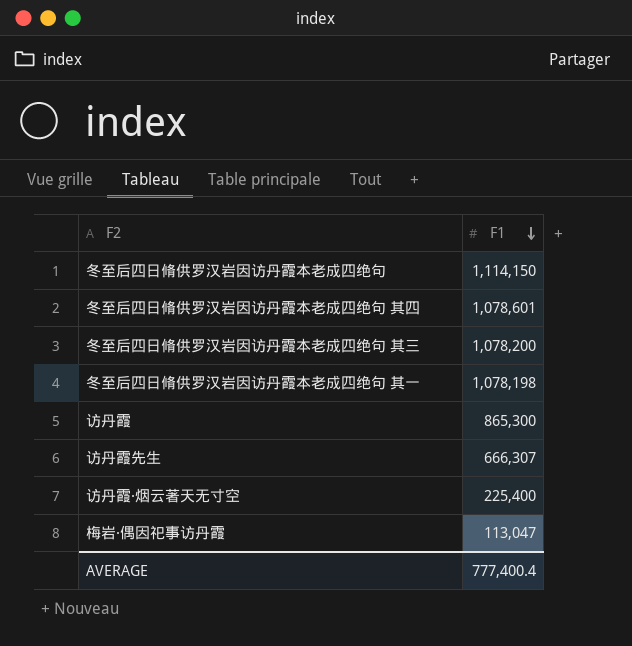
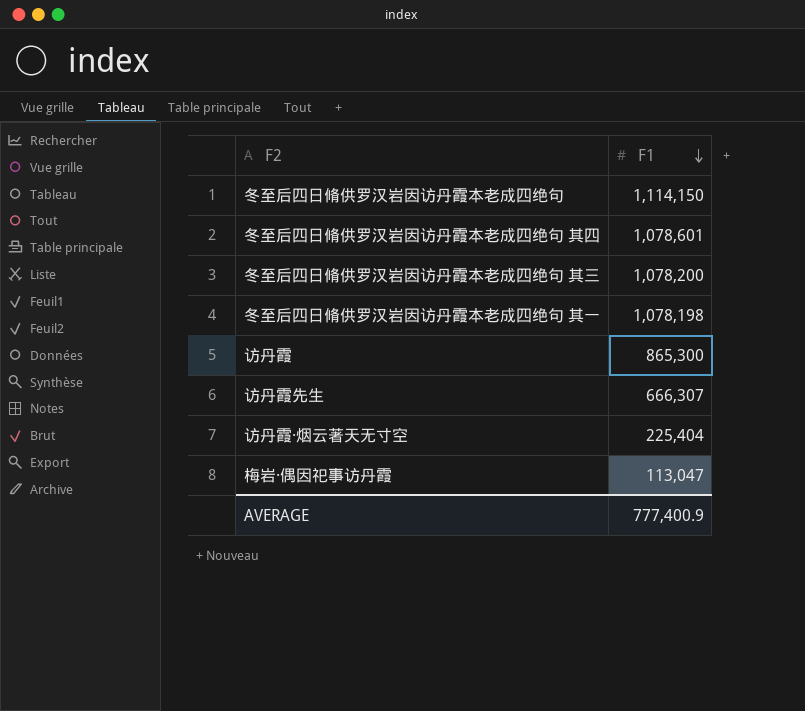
访丹霞·烟云著天无寸空 | F1: 225,400 -> 225,404
AVERAGE | F1: 777,400.4 -> 777,400.9

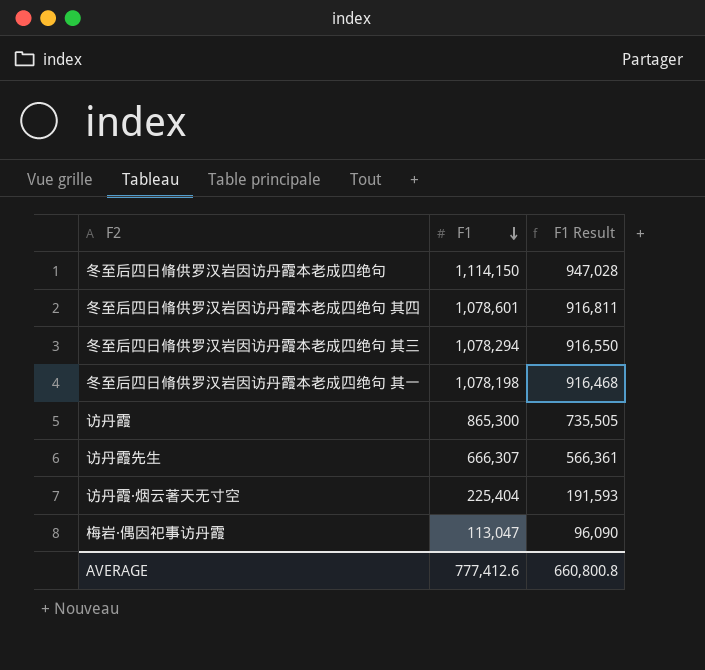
column F1 Result | formula: none -> [F1] * 0.85
冬至后四日脩供罗汉岩因访丹霞本老成四绝句 其三 | F1: 1,078,200 -> 1,078,294
AVERAGE | F1: 777,400.9 -> 777,412.6

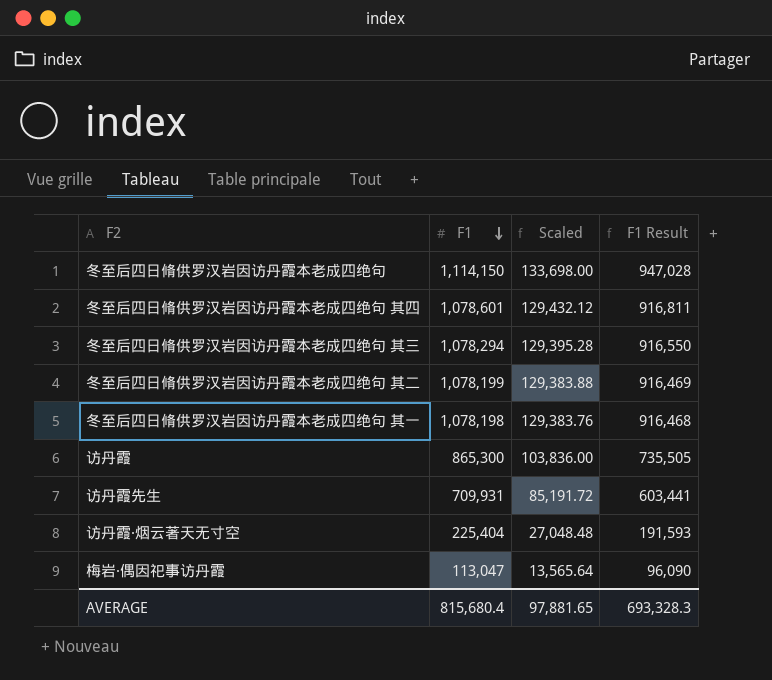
column Scaled | formula: none -> [F1] * 0.12
row 冬至后四日脩供罗汉岩因访丹霞本老成四绝句 其二: none -> 1,078,199 | 129,383.88 | 916,469
访丹霞先生 | F1: 666,307 -> 709,931
访丹霞先生 | F1 Result: 566,361 -> 603,441
AVERAGE | F1: 777,412.6 -> 815,680.4
AVERAGE | F1 Result: 660,800.8 -> 693,328.3

